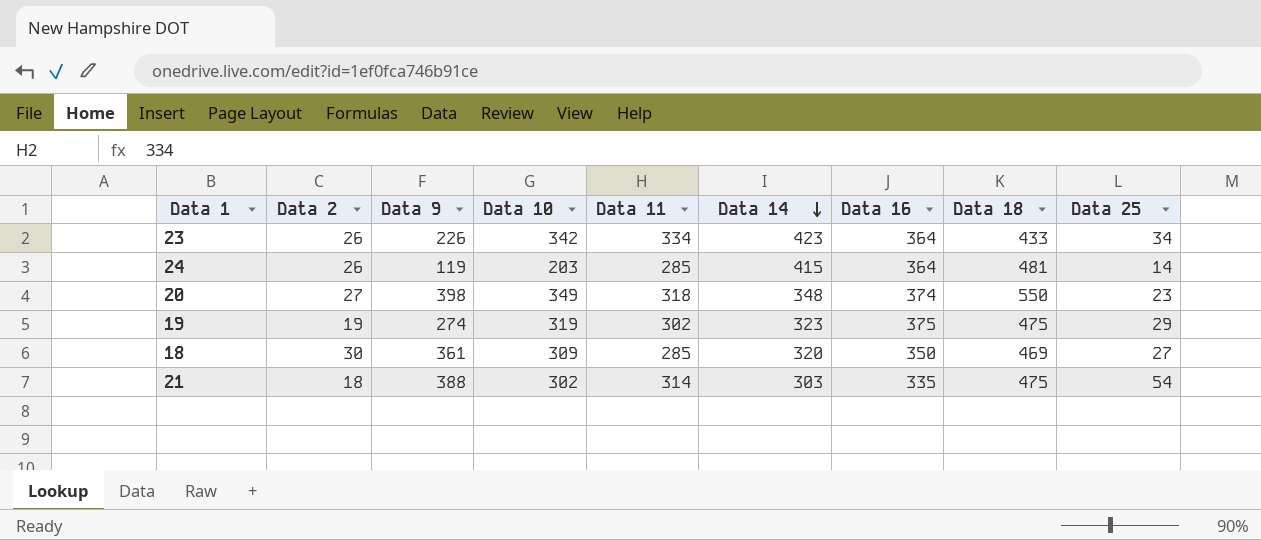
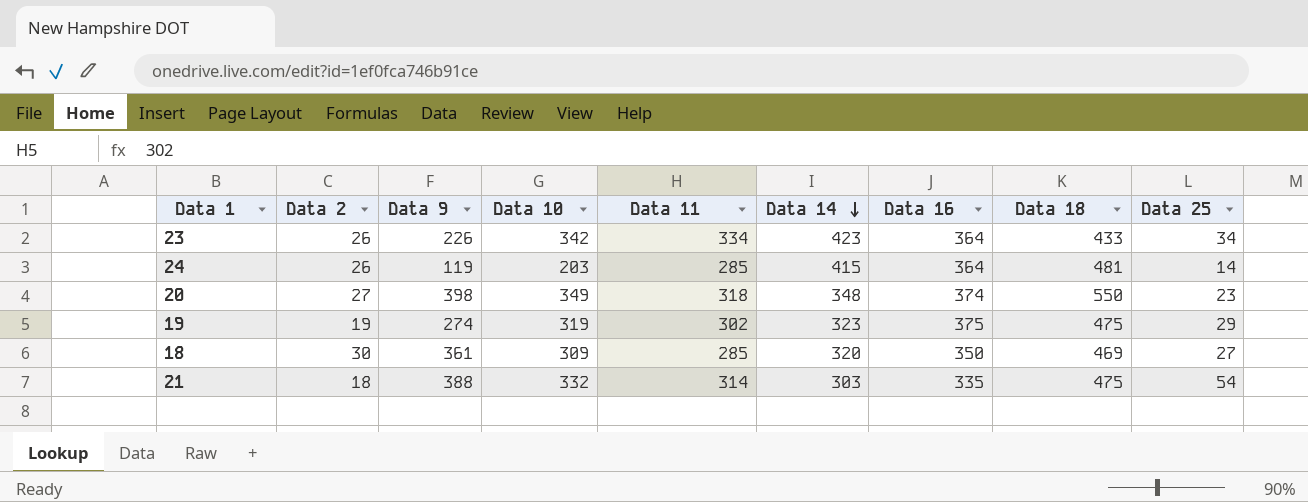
21 | Data 10: 302 -> 332

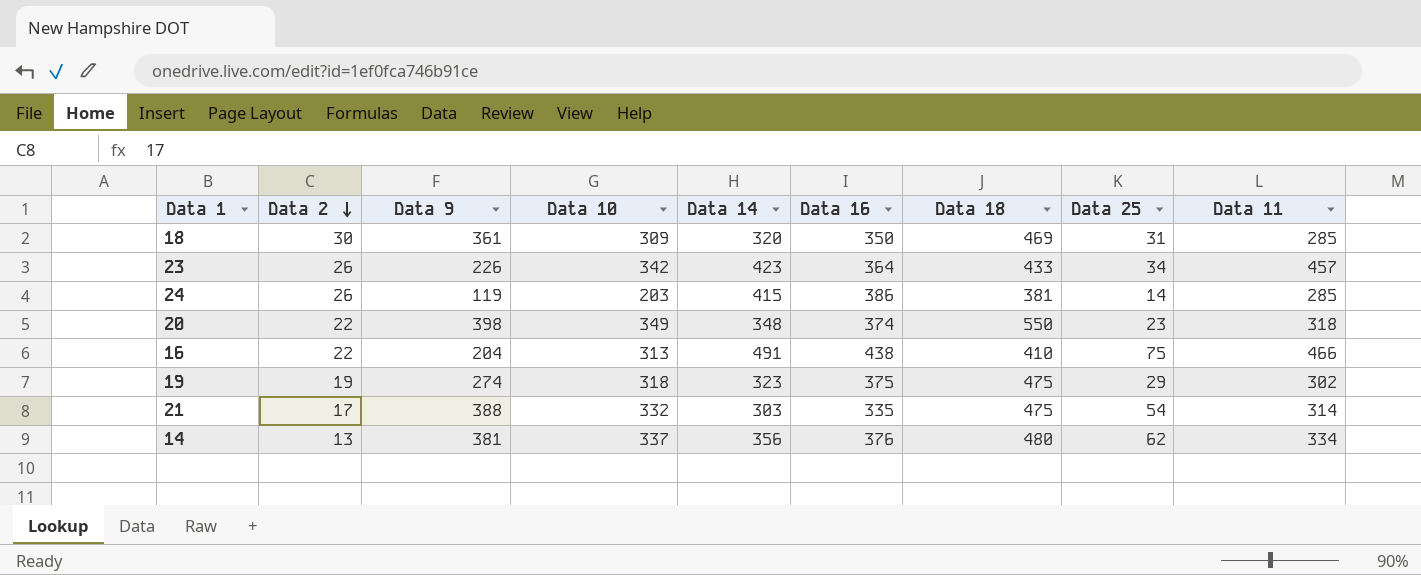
row order: Data 14 descending -> Data 2 descending
column Data 11 | position: 5 -> 9
18 | Data 25: 27 -> 31
23 | Data 11: 334 -> 457
24 | Data 16: 364 -> 386
24 | Data 18: 481 -> 381
20 | Data 2: 27 -> 22
row 16: none -> 22 | 204 | 313 | 491 | 438 | 410 | 75 | 466
19 | Data 10: 319 -> 318
21 | Data 2: 18 -> 17
row 14: none -> 13 | 381 | 337 | 356 | 376 | 480 | 62 | 334

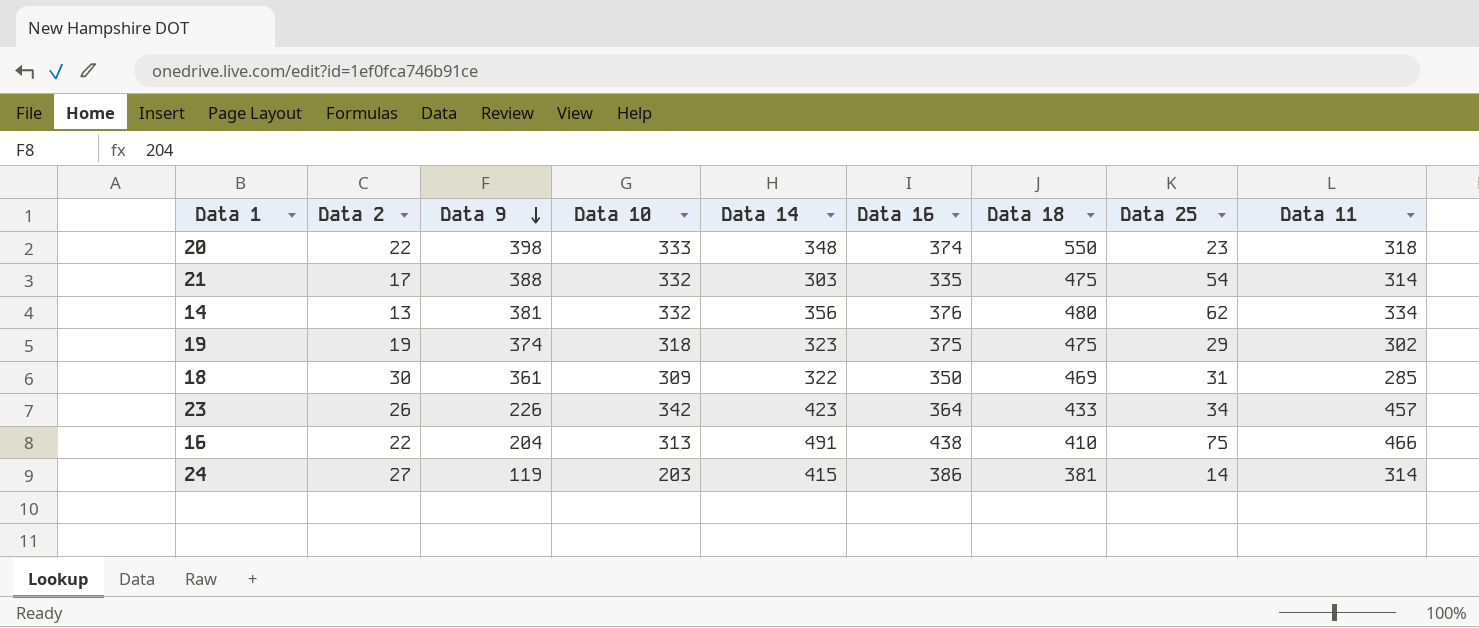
row order: Data 2 descending -> Data 9 descending
20 | Data 10: 349 -> 333
14 | Data 10: 337 -> 332
19 | Data 9: 274 -> 374
18 | Data 14: 320 -> 322
24 | Data 2: 26 -> 27
24 | Data 11: 285 -> 314

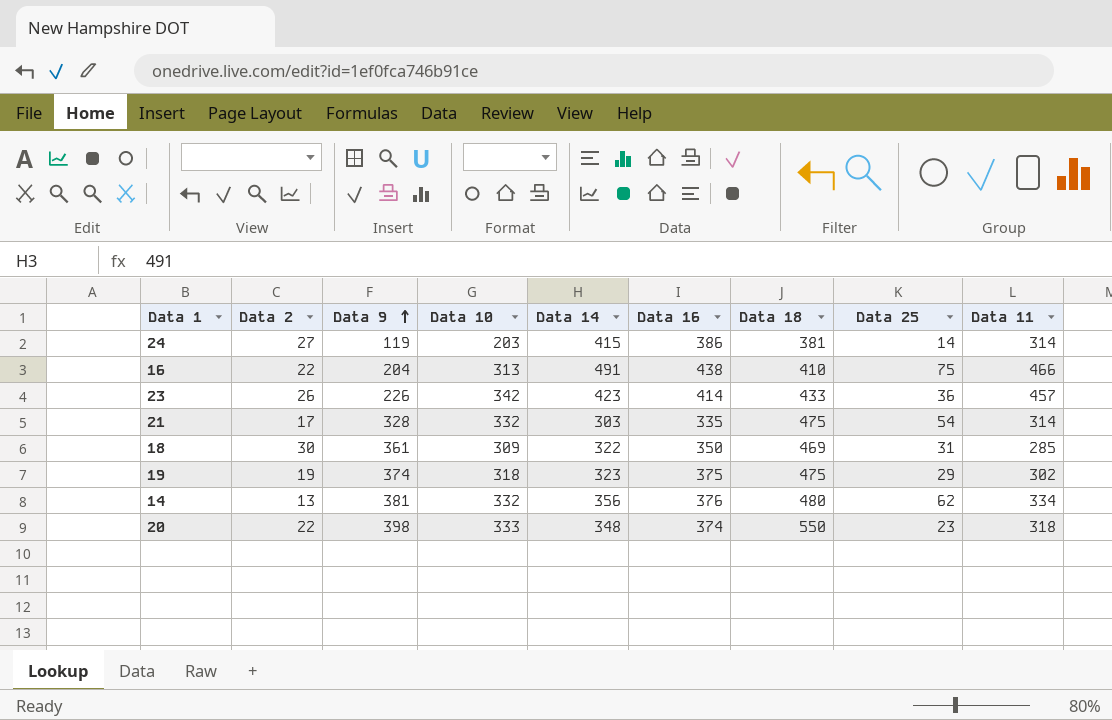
row order: Data 9 descending -> Data 9 ascending
23 | Data 16: 364 -> 414
23 | Data 25: 34 -> 36
21 | Data 9: 388 -> 328

